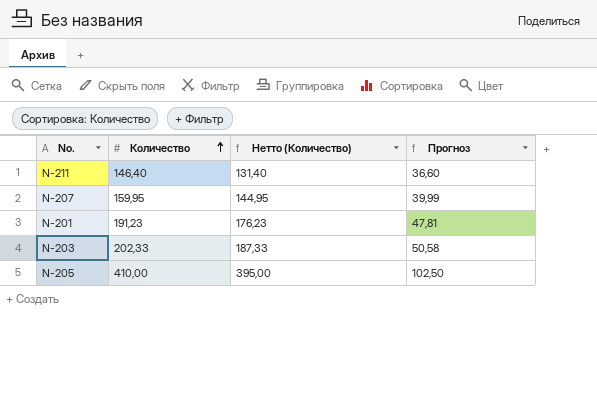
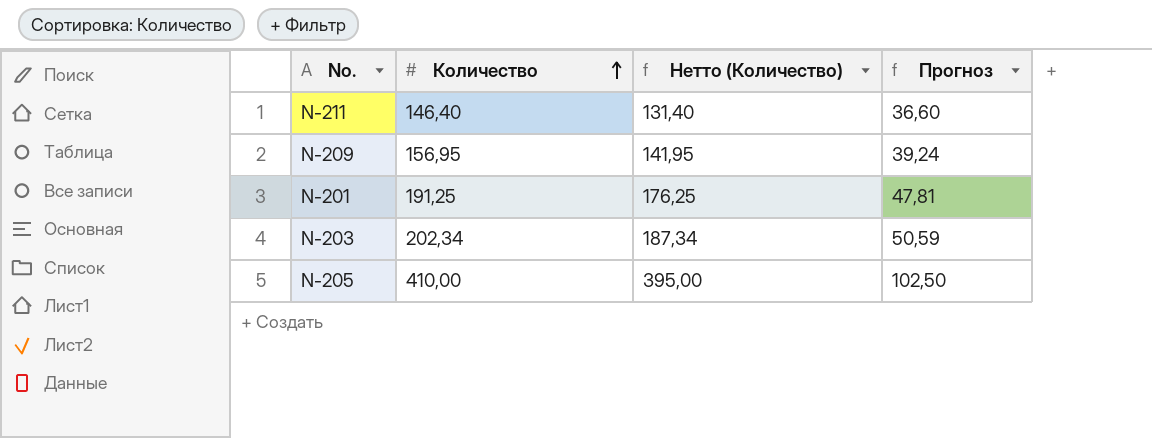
row N-207: 159,95 | 144,95 | 39,99 -> none
row N-209: none -> 156,95 | 141,95 | 39,24
N-201 | Количество: 191,23 -> 191,25
N-201 | Нетто (Количество): 176,23 -> 176,25
N-203 | Количество: 202,33 -> 202,34
N-203 | Нетто (Количество): 187,33 -> 187,34
N-203 | Прогноз: 50,58 -> 50,59

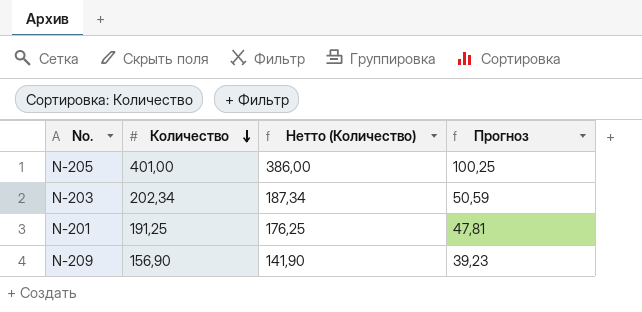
row order: Количество ascending -> Количество descending
row N-211: 146,40 | 131,40 | 36,60 -> none
N-205 | Количество: 410,00 -> 401,00
N-205 | Нетто (Количество): 395,00 -> 386,00
N-205 | Прогноз: 102,50 -> 100,25
N-209 | Количество: 156,95 -> 156,90
N-209 | Нетто (Количество): 141,95 -> 141,90
N-209 | Прогноз: 39,24 -> 39,23

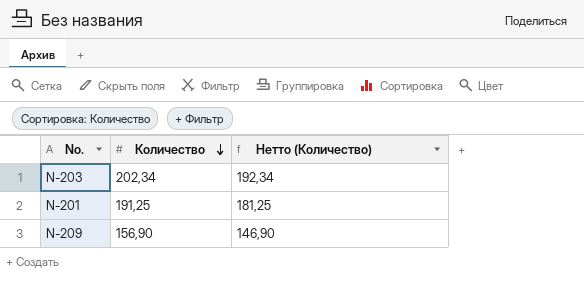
column Прогноз | formula: [Количество] * 0,25 -> none
column Нетто (Количество) | formula: [Количество] - 15 -> [Количество] - 10
row N-205: 401,00 | 386,00 | 100,25 -> none

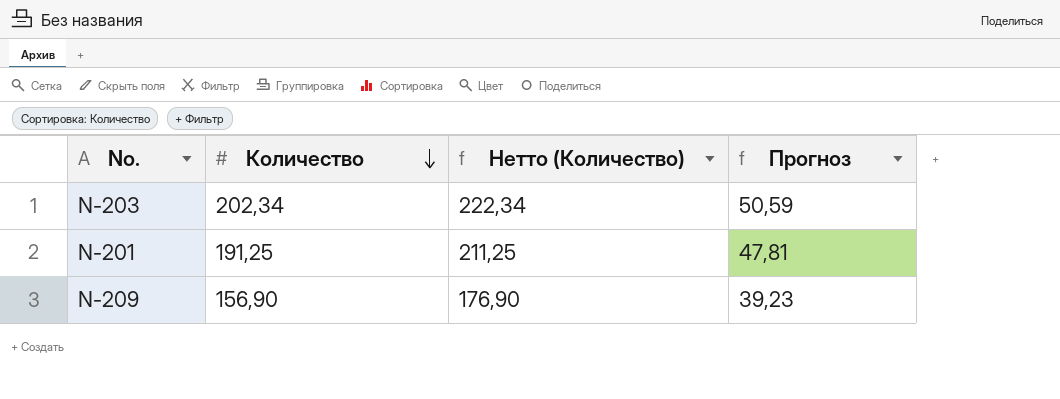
column Нетто (Количество) | formula: [Количество] - 10 -> [Количество] + 20
column Прогноз | formula: none -> [Количество] * 0,25

